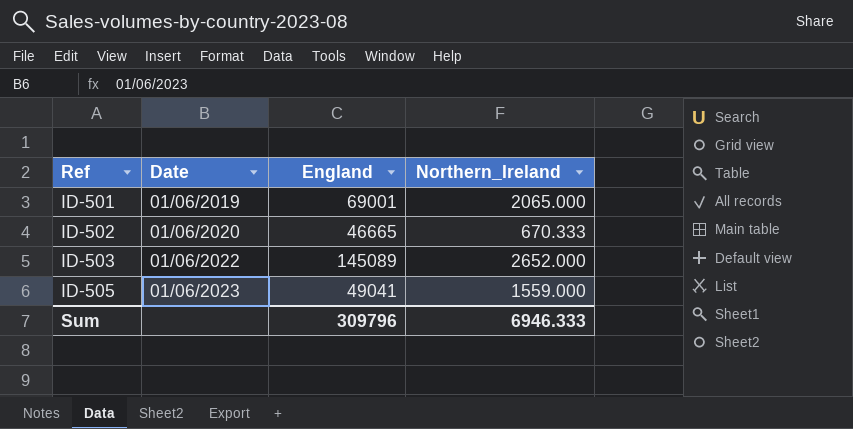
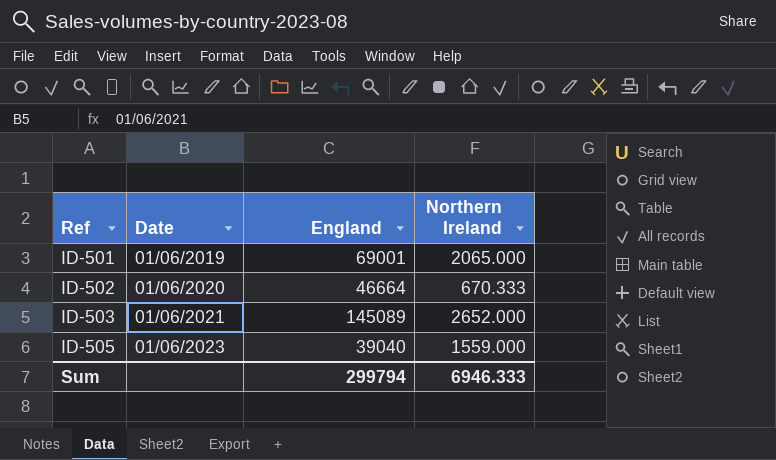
column name: Northern_Ireland -> Northern Ireland
ID-502 | England: 46665 -> 46664
ID-503 | Date: 01/06/2022 -> 01/06/2021
ID-505 | England: 49041 -> 39040
Sum | England: 309796 -> 299794

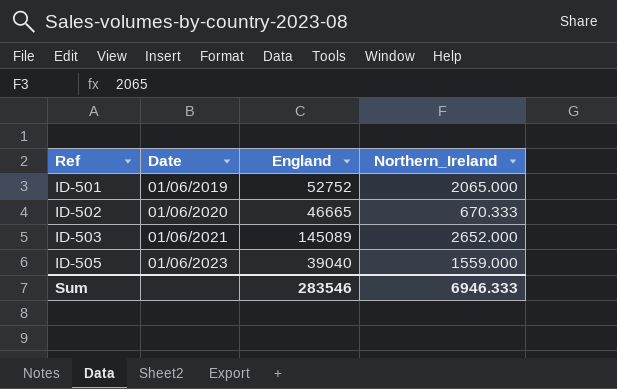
column name: Northern Ireland -> Northern_Ireland
ID-501 | England: 69001 -> 52752
ID-502 | England: 46664 -> 46665
Sum | England: 299794 -> 283546

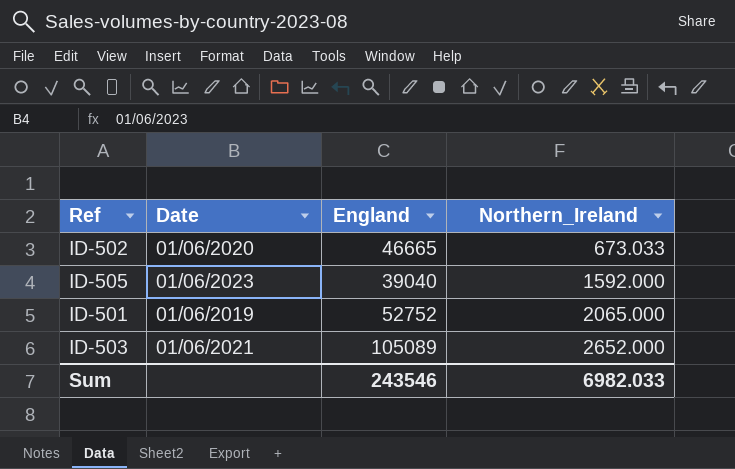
row order: Ref ascending -> Northern_Ireland ascending
ID-502 | Northern_Ireland: 670.333 -> 673.033
ID-505 | Northern_Ireland: 1559.000 -> 1592.000
ID-503 | England: 145089 -> 105089
Sum | England: 283546 -> 243546
Sum | Northern_Ireland: 6946.333 -> 6982.033

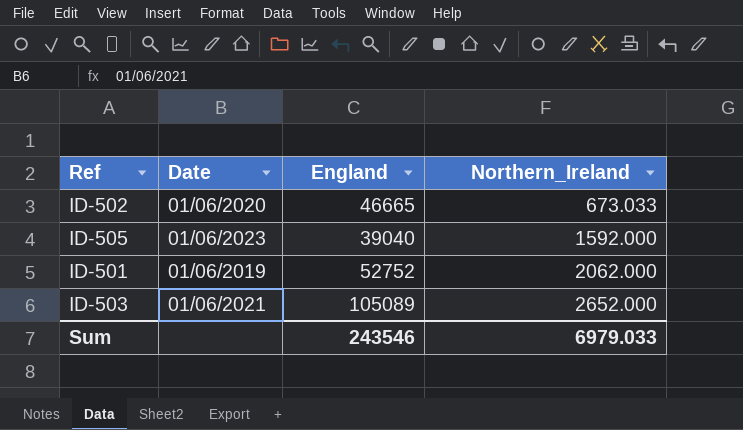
ID-501 | Northern_Ireland: 2065.000 -> 2062.000
Sum | Northern_Ireland: 6982.033 -> 6979.033

